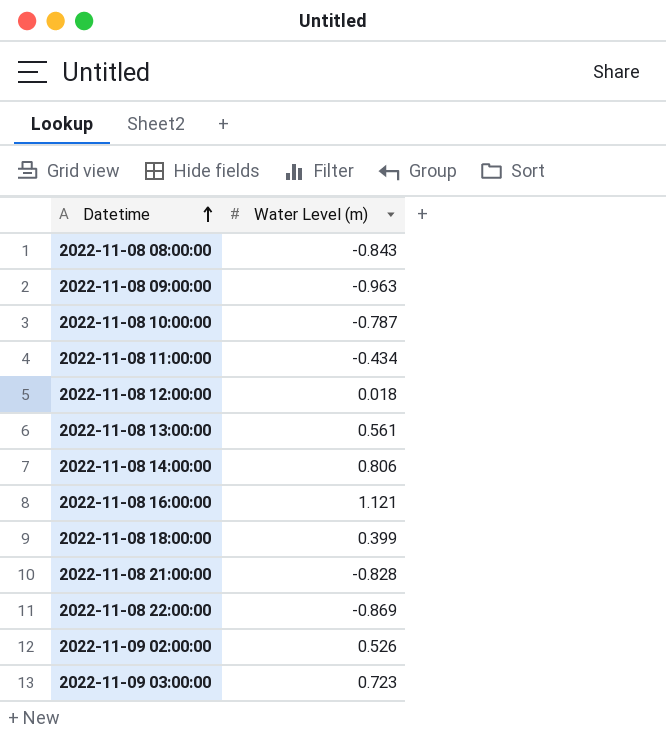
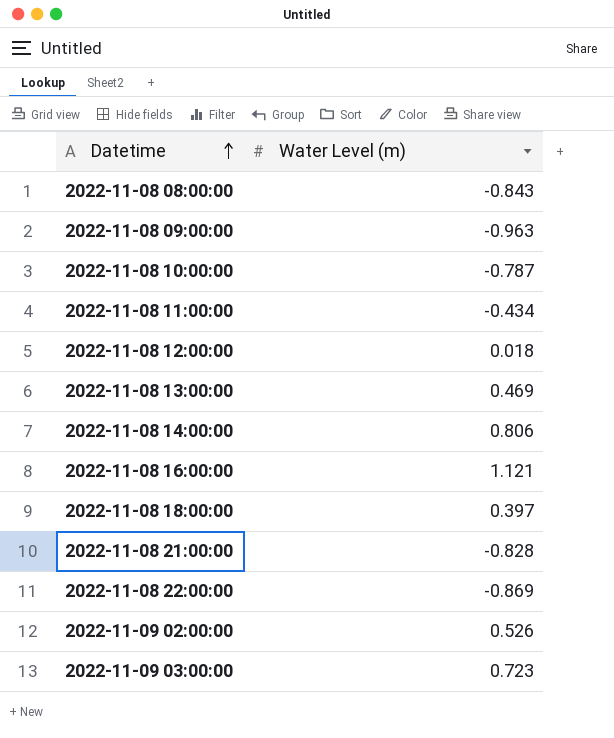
2022-11-08 13:00:00 | Water Level (m): 0.561 -> 0.469
2022-11-08 18:00:00 | Water Level (m): 0.399 -> 0.397

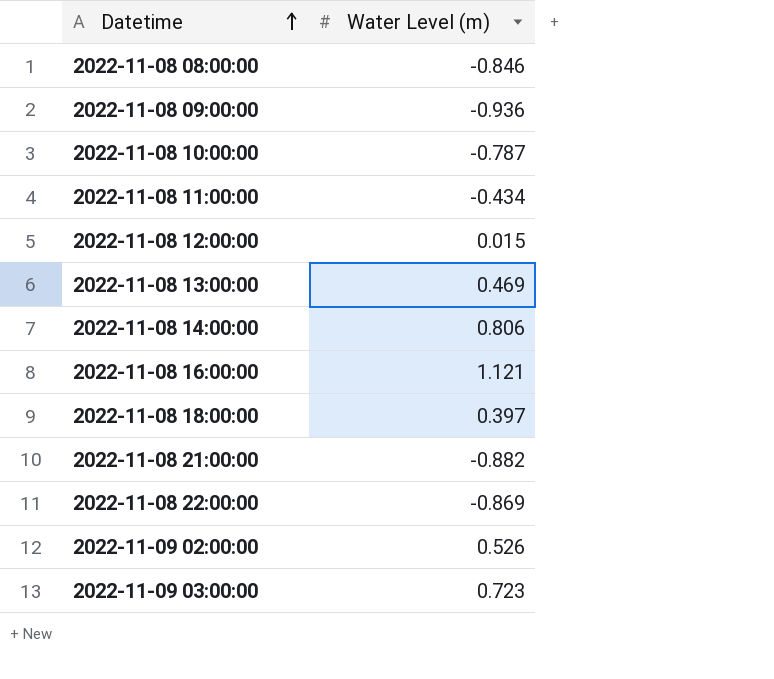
2022-11-08 08:00:00 | Water Level (m): -0.843 -> -0.846
2022-11-08 09:00:00 | Water Level (m): -0.963 -> -0.936
2022-11-08 12:00:00 | Water Level (m): 0.018 -> 0.015
2022-11-08 21:00:00 | Water Level (m): -0.828 -> -0.882

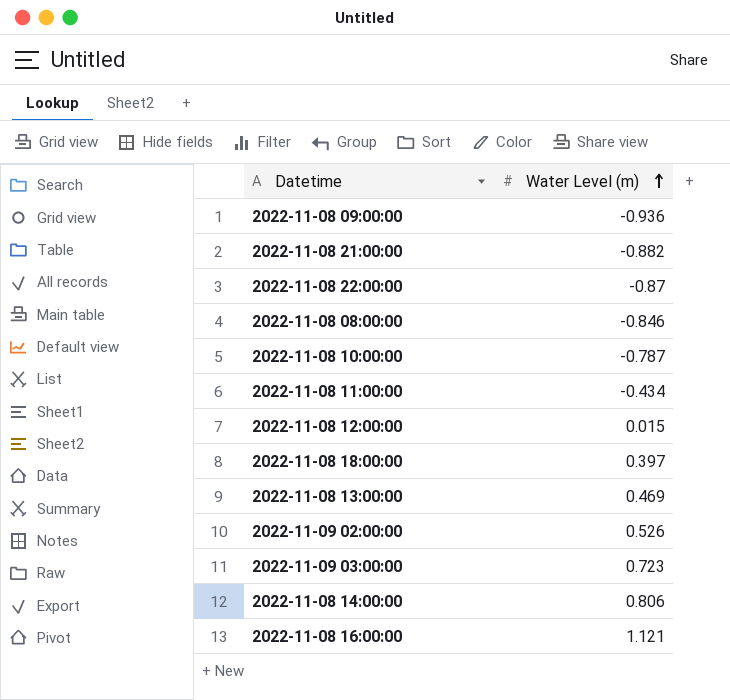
row order: Datetime ascending -> Water Level (m) ascending
2022-11-08 22:00:00 | Water Level (m): -0.869 -> -0.87

